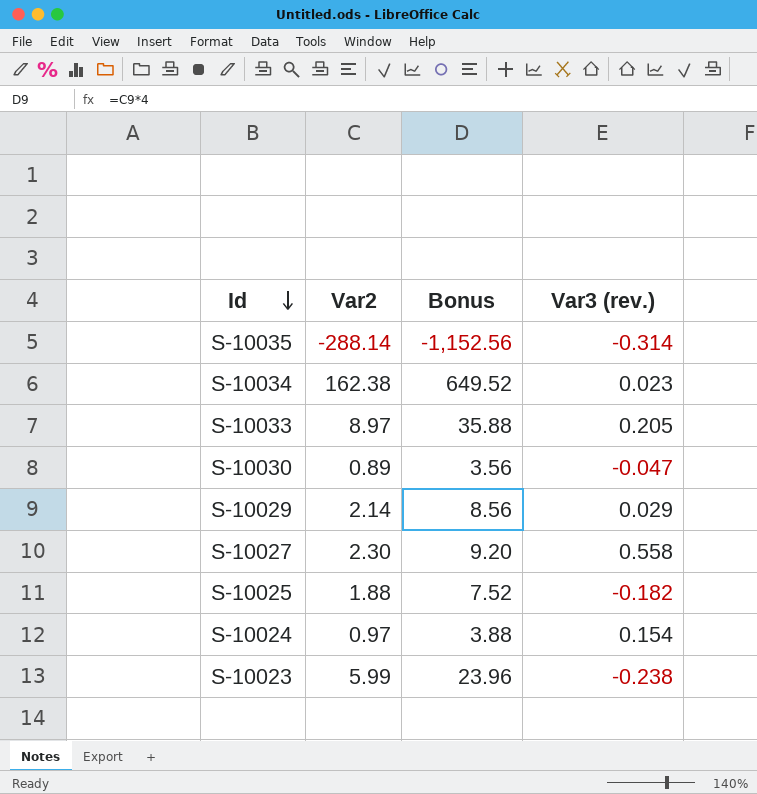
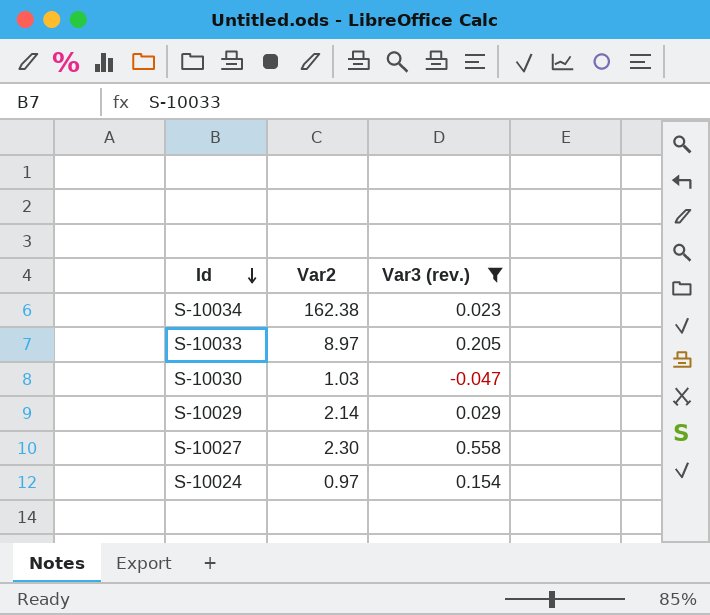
filter: none -> Var3 (rev.) >= -0.047
column Bonus | formula: [Var2] * 4 -> none
S-10030 | Var2: 0.89 -> 1.03

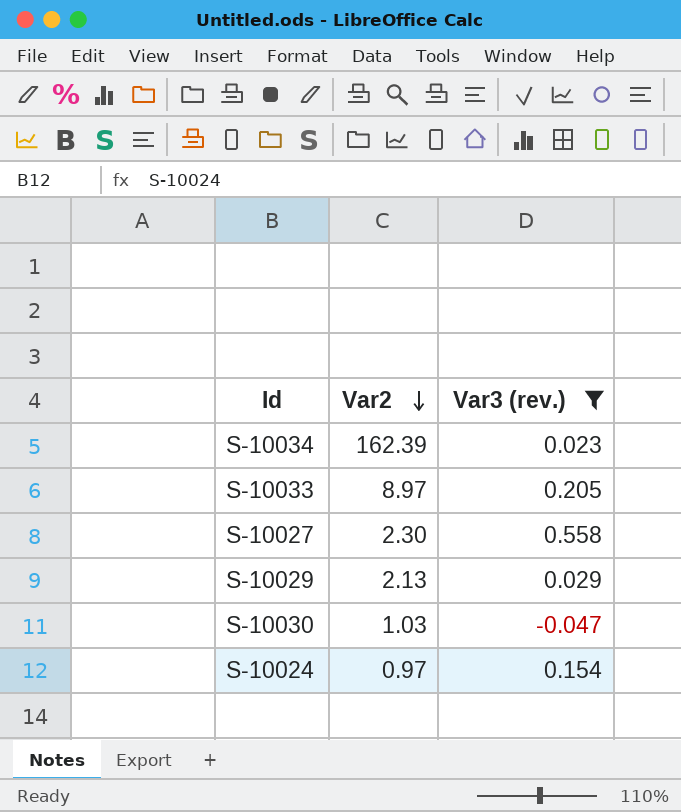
row order: Id descending -> Var2 descending
S-10034 | Var2: 162.38 -> 162.39
S-10029 | Var2: 2.14 -> 2.13

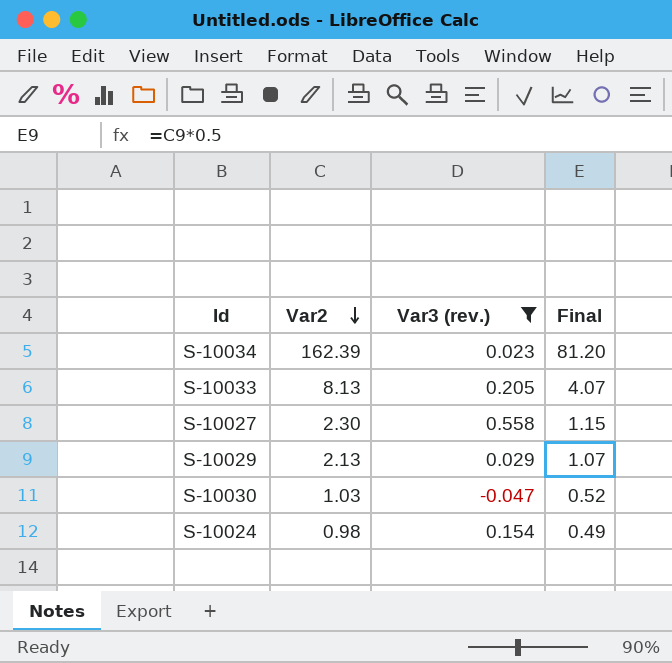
column Final | formula: none -> [Var2] * 0.5
S-10033 | Var2: 8.97 -> 8.13
S-10024 | Var2: 0.97 -> 0.98

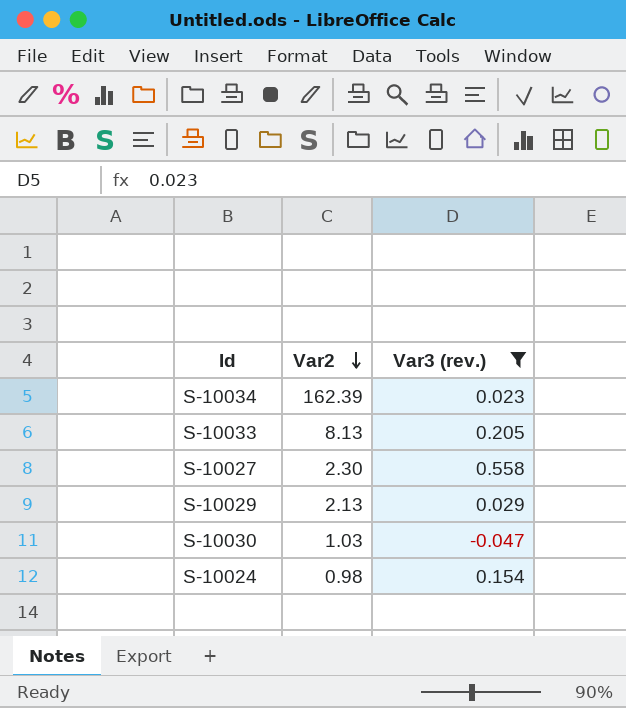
column Final | formula: [Var2] * 0.5 -> none

